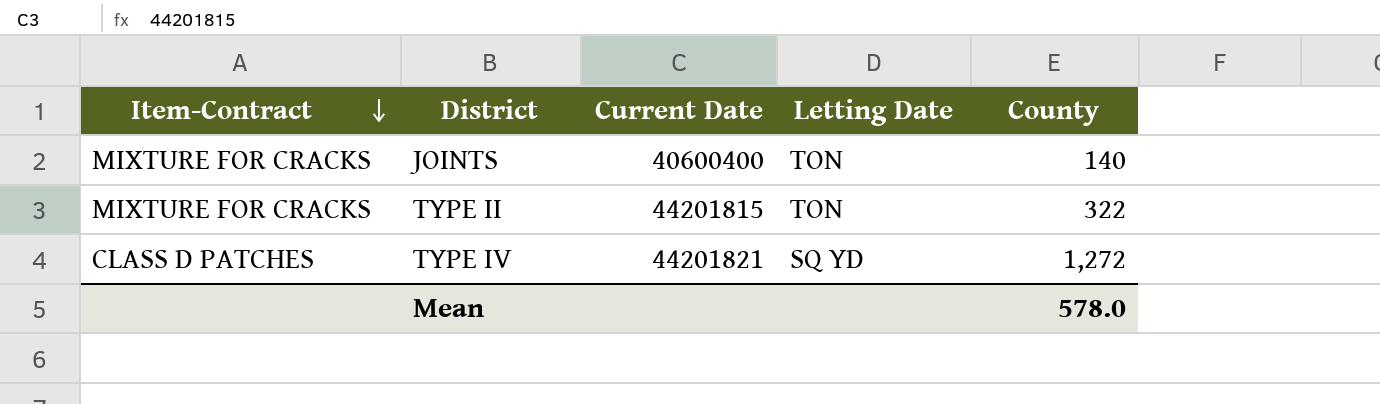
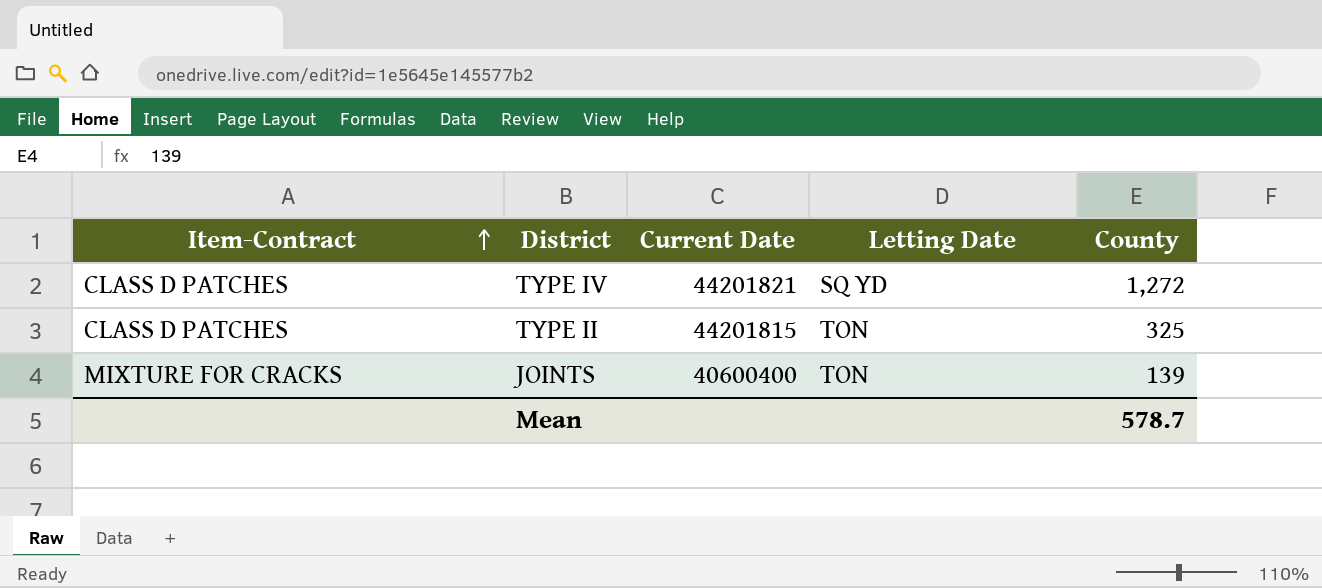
row order: Item-Contract descending -> Item-Contract ascending
TYPE II | Item-Contract: MIXTURE FOR CRACKS -> CLASS D PATCHES
TYPE II | County: 322 -> 325
JOINTS | County: 140 -> 139
Mean | County: 578.0 -> 578.7

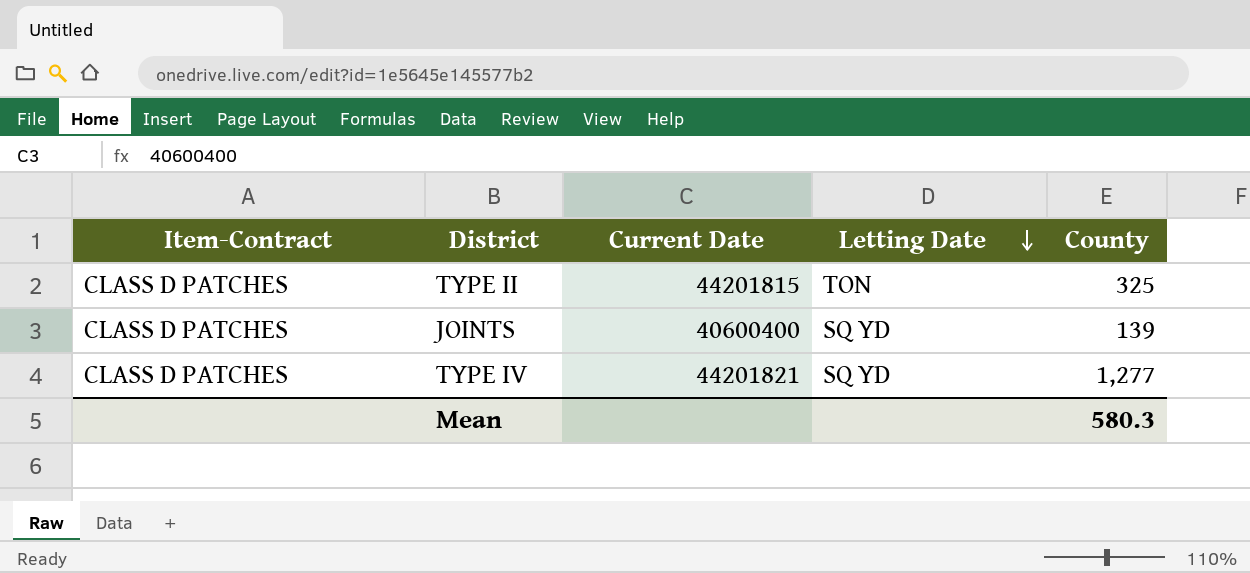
row order: Item-Contract ascending -> Letting Date descending
JOINTS | Item-Contract: MIXTURE FOR CRACKS -> CLASS D PATCHES
JOINTS | Letting Date: TON -> SQ YD
TYPE IV | County: 1,272 -> 1,277
Mean | County: 578.7 -> 580.3

